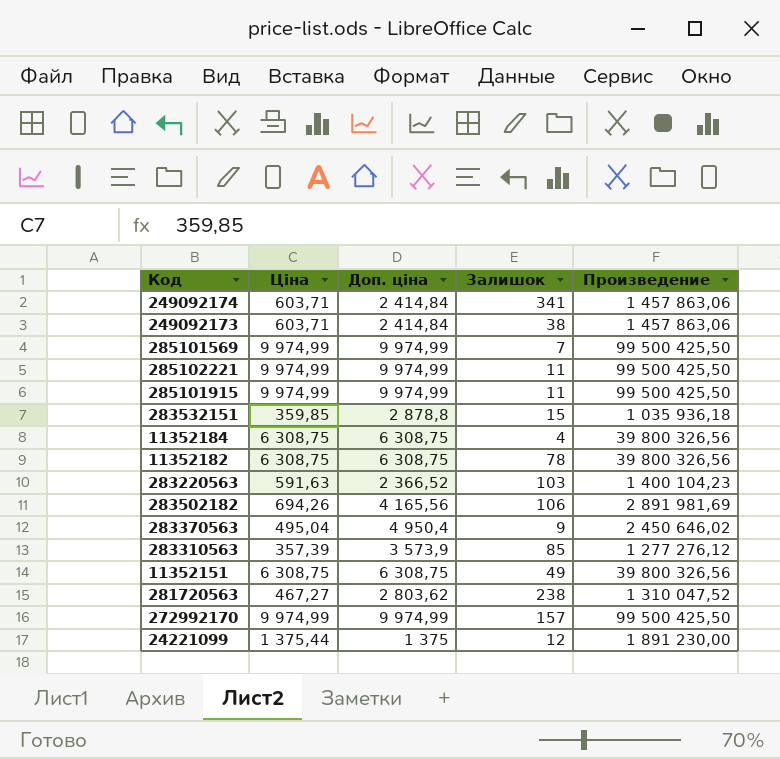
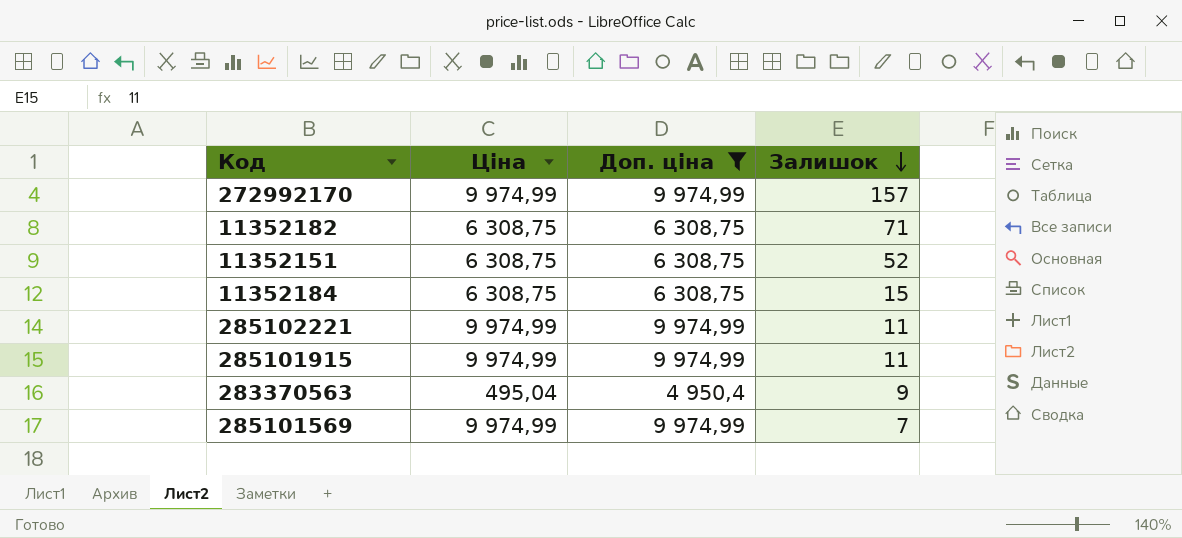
filter: none -> Доп. ціна >= 4 950,4
row order: none -> Залишок descending
column Произведение | formula: [Ціна] * [Доп. ціна] -> none
11352182 | Залишок: 78 -> 71
11352151 | Залишок: 49 -> 52
11352184 | Залишок: 4 -> 15

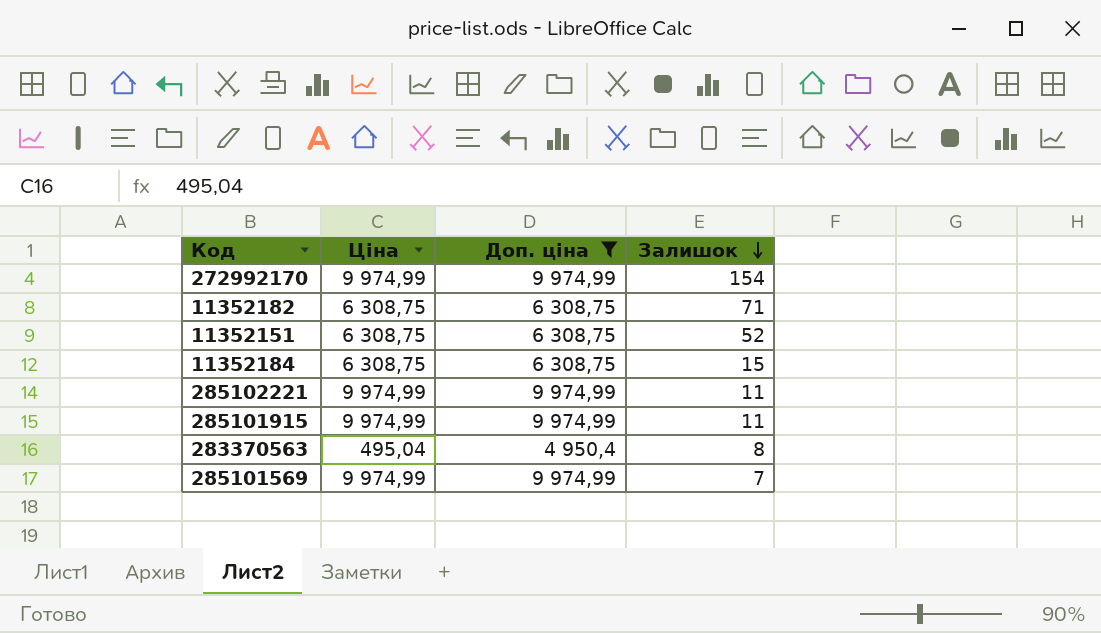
272992170 | Залишок: 157 -> 154
283370563 | Залишок: 9 -> 8

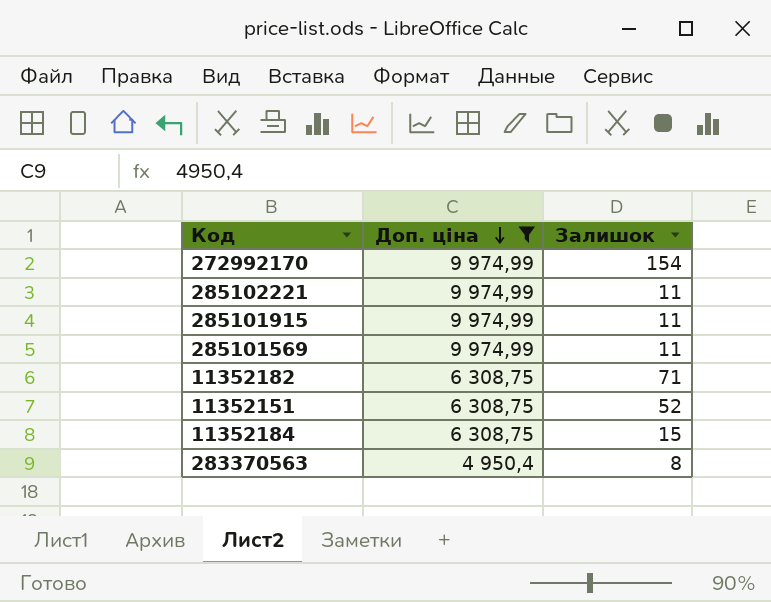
row order: Залишок descending -> Доп. ціна descending
column Ціна | position: 2 -> none
285101569 | Залишок: 7 -> 11

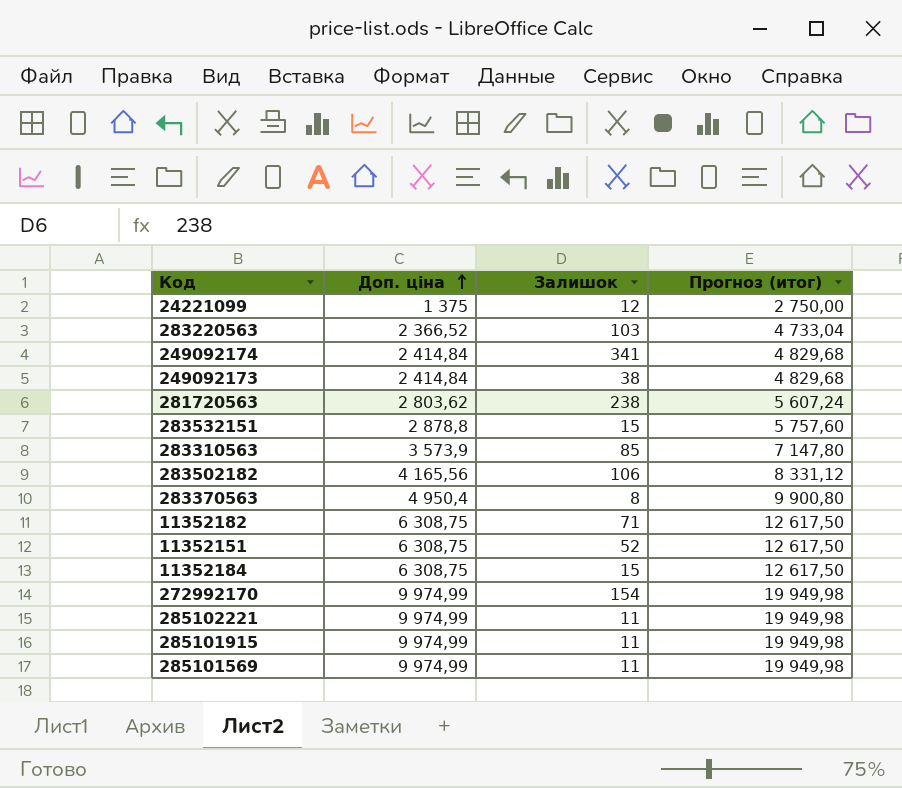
filter: Доп. ціна >= 4 950,4 -> none
row order: Доп. ціна descending -> Доп. ціна ascending
column Прогноз (итог) | formula: none -> [Доп. ціна] * 2

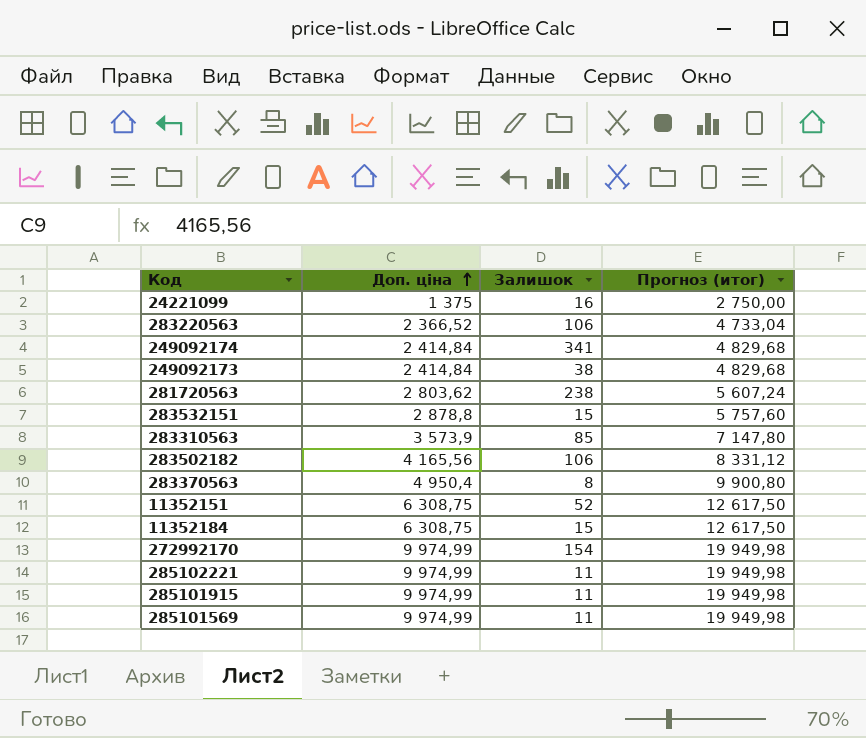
row 11352182: 6 308,75 | 71 | 12 617,50 -> none
24221099 | Залишок: 12 -> 16
283220563 | Залишок: 103 -> 106

